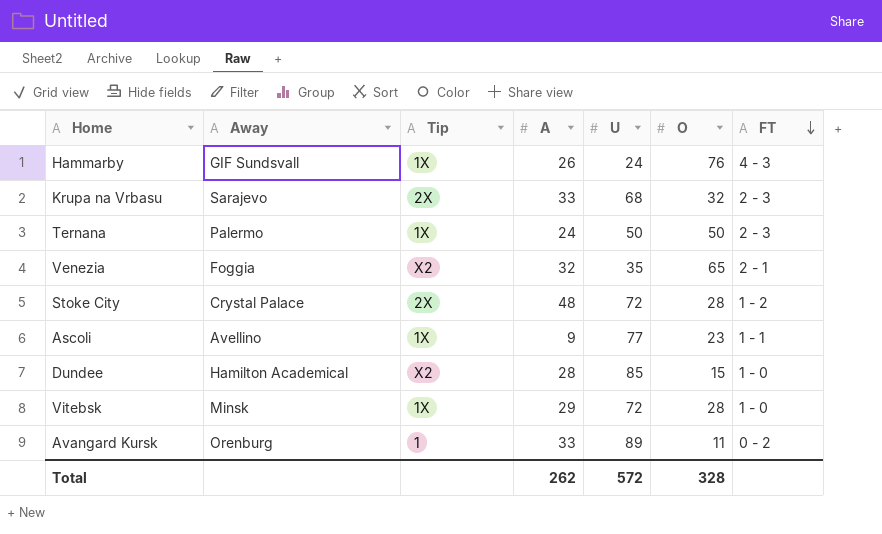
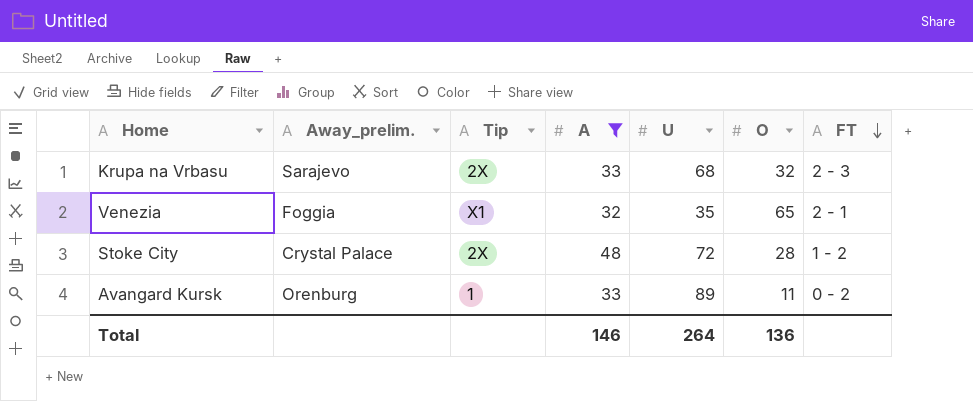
filter: none -> A >= 32
column name: Away -> Away_prelim.
Venezia | Tip: X2 -> X1
Total | A: 262 -> 146
Total | U: 572 -> 264
Total | O: 328 -> 136

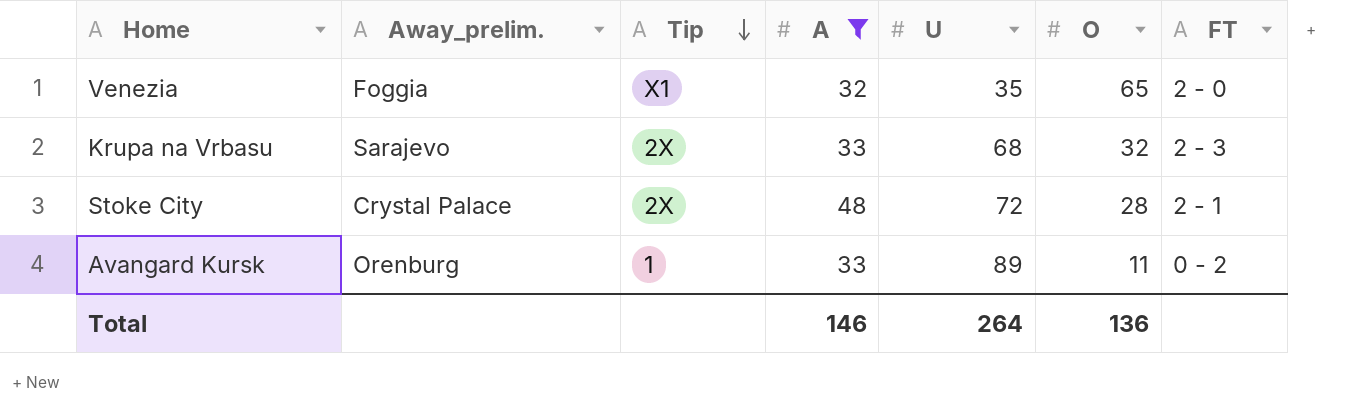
row order: FT descending -> Tip descending
Venezia | FT: 2 - 1 -> 2 - 0
Stoke City | FT: 1 - 2 -> 2 - 1

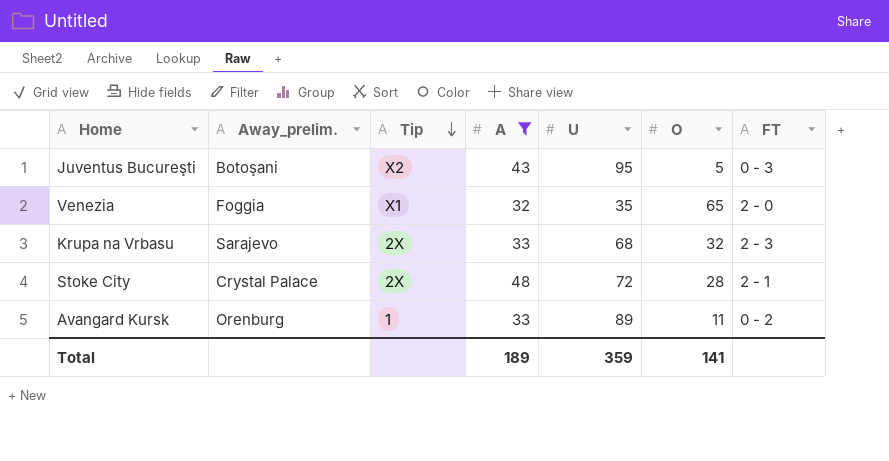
row Juventus Bucureşti: none -> Botoşani | X2 | 43 | 95 | 5 | 0 - 3
Total | A: 146 -> 189
Total | U: 264 -> 359
Total | O: 136 -> 141

